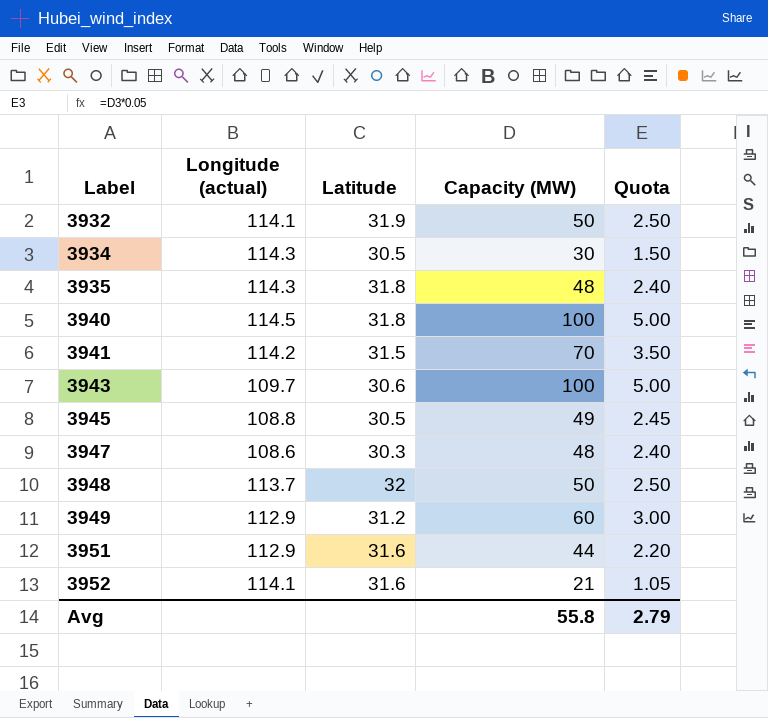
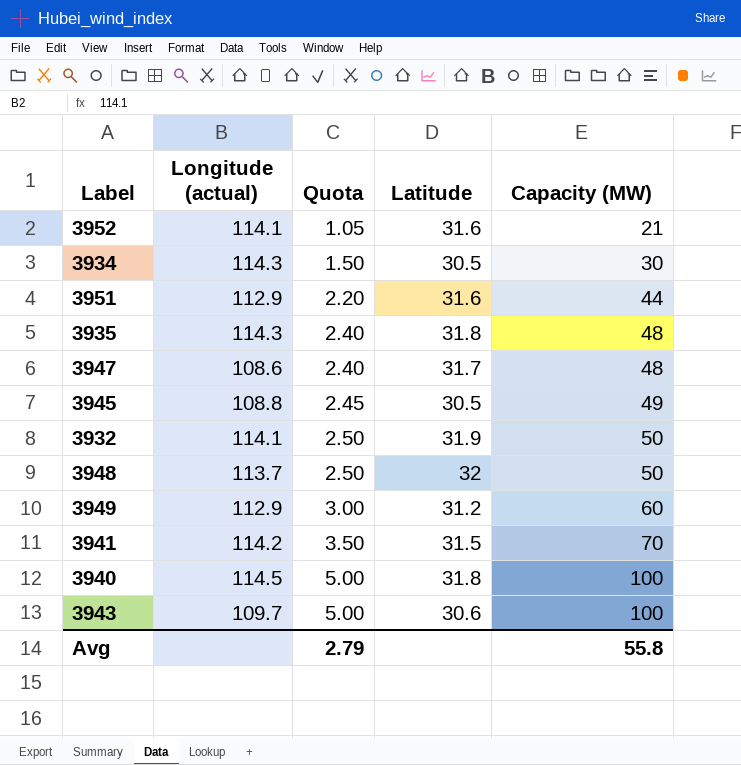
row order: Label ascending -> Quota ascending
column Quota | position: 5 -> 3
3947 | Latitude: 30.3 -> 31.7

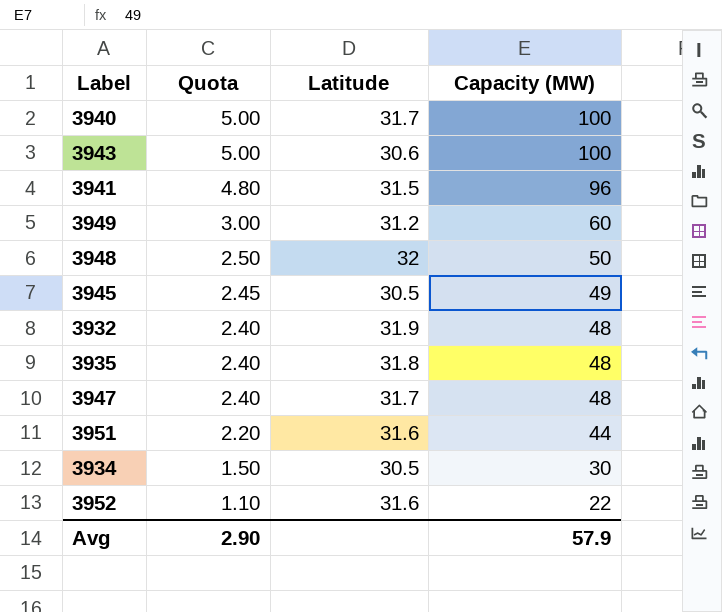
row order: Quota ascending -> Quota descending
column Longitude (actual) | position: 2 -> none
3940 | Latitude: 31.8 -> 31.7
3941 | Quota: 3.50 -> 4.80
3941 | Capacity (MW): 70 -> 96
3932 | Quota: 2.50 -> 2.40
3932 | Capacity (MW): 50 -> 48
3952 | Quota: 1.05 -> 1.10
3952 | Capacity (MW): 21 -> 22
Avg | Quota: 2.79 -> 2.90
Avg | Capacity (MW): 55.8 -> 57.9

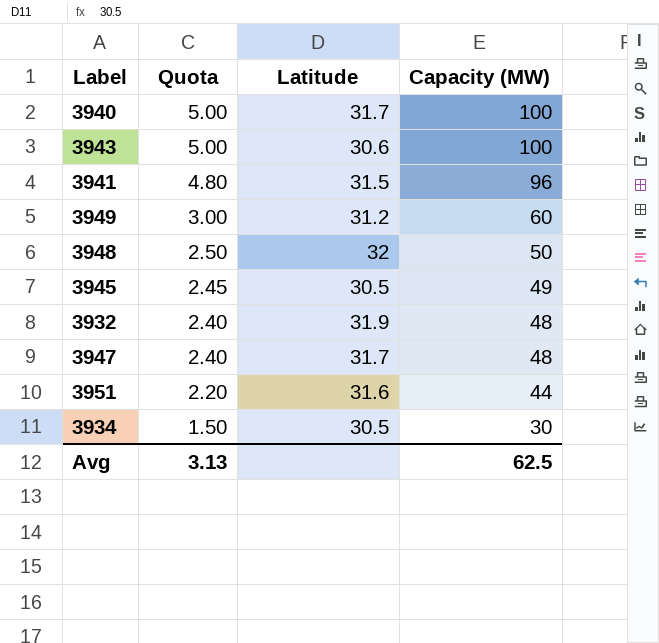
row 3935: 2.40 | 31.8 | 48 -> none
row 3952: 1.10 | 31.6 | 22 -> none
Avg | Quota: 2.90 -> 3.13
Avg | Capacity (MW): 57.9 -> 62.5

